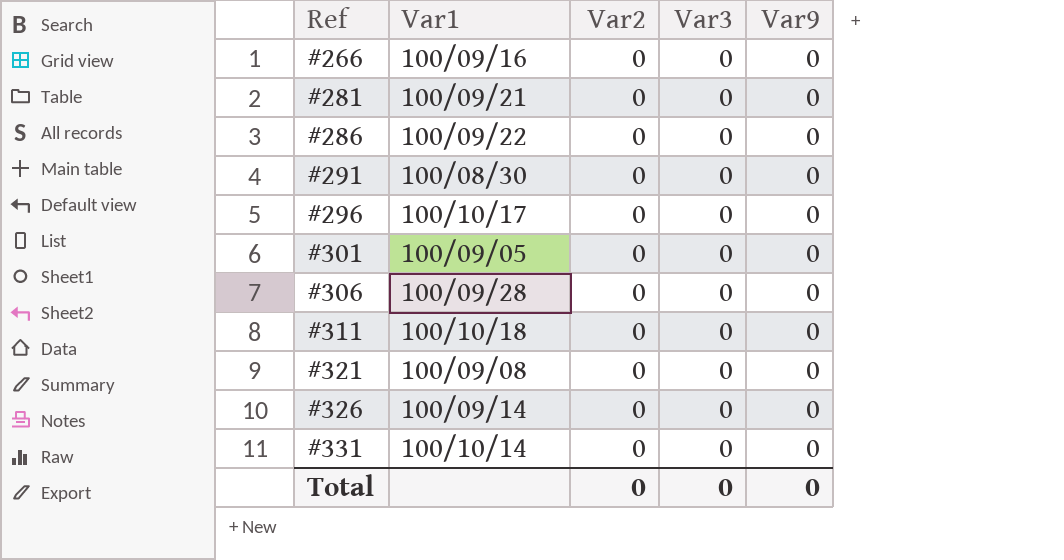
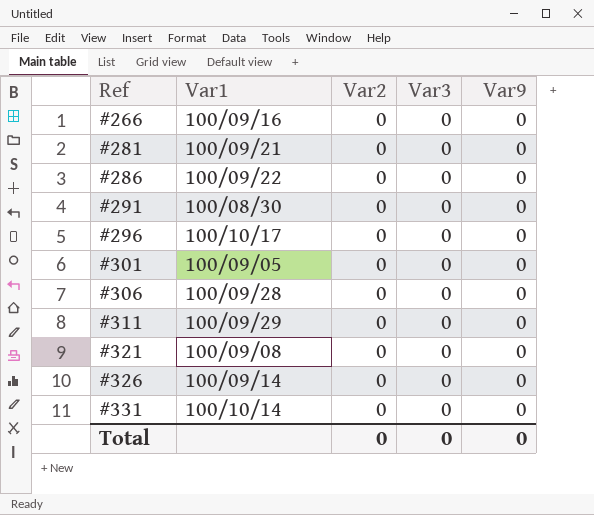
#311 | Var1: 100/10/18 -> 100/09/29

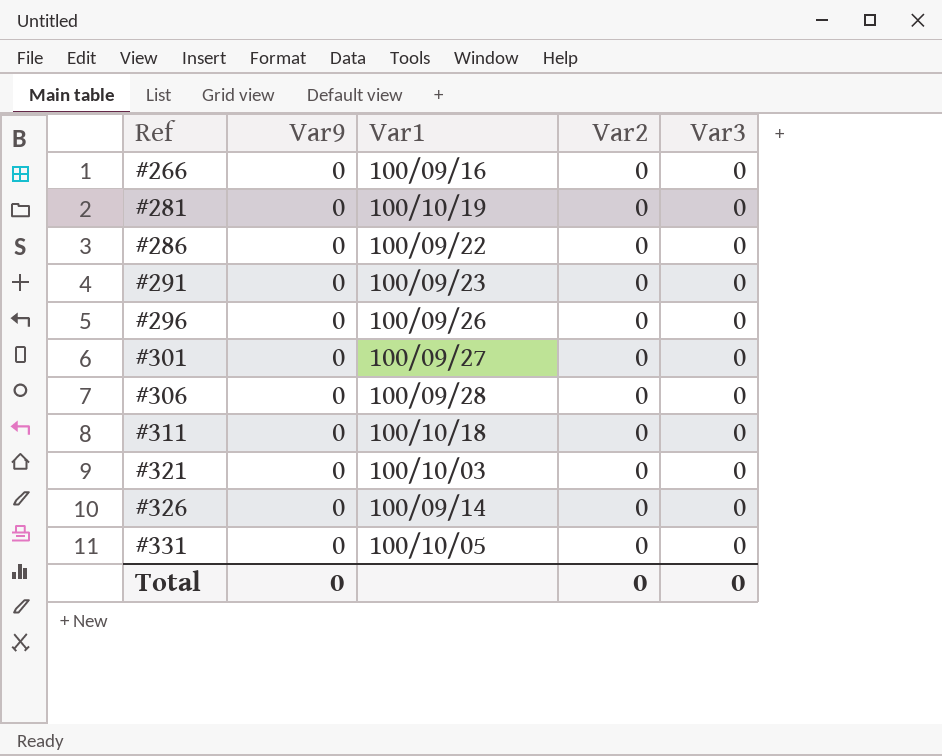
column Var9 | position: 5 -> 2
#281 | Var1: 100/09/21 -> 100/10/19
#291 | Var1: 100/08/30 -> 100/09/23
#296 | Var1: 100/10/17 -> 100/09/26
#301 | Var1: 100/09/05 -> 100/09/27
#311 | Var1: 100/09/29 -> 100/10/18
#321 | Var1: 100/09/08 -> 100/10/03
#331 | Var1: 100/10/14 -> 100/10/05

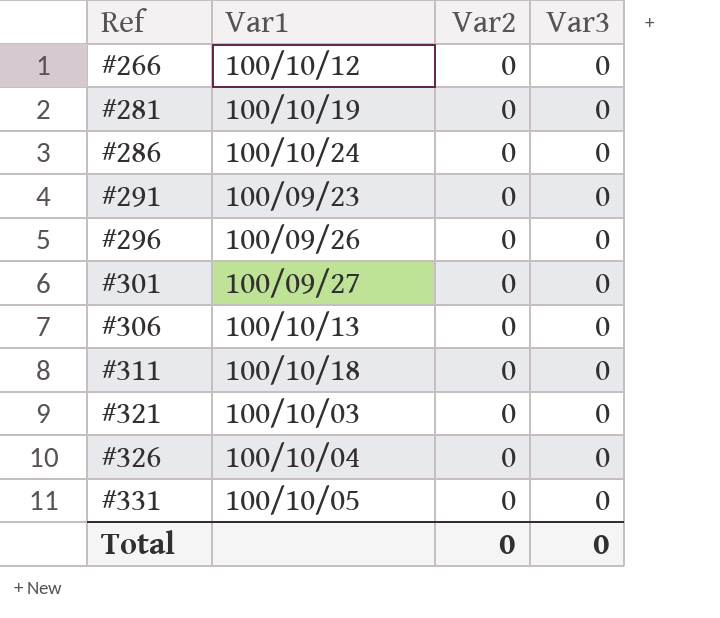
column Var9 | position: 2 -> none
#266 | Var1: 100/09/16 -> 100/10/12
#286 | Var1: 100/09/22 -> 100/10/24
#306 | Var1: 100/09/28 -> 100/10/13
#326 | Var1: 100/09/14 -> 100/10/04

